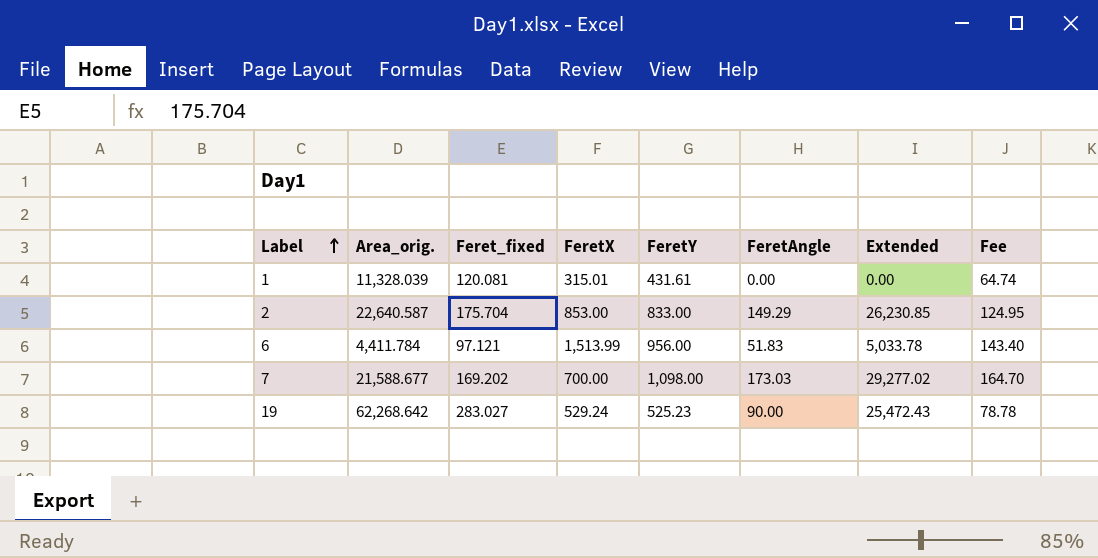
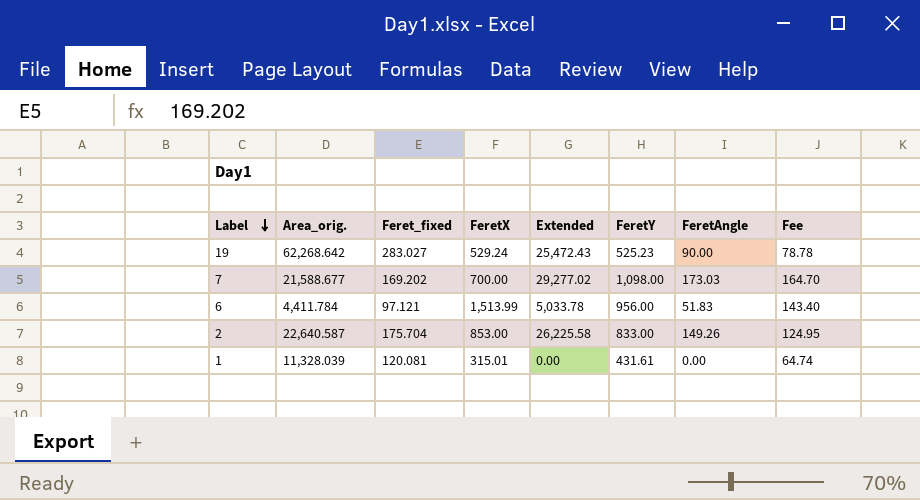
row order: Label ascending -> Label descending
column Extended | position: 7 -> 5
2 | Extended: 26,230.85 -> 26,225.58
2 | FeretAngle: 149.29 -> 149.26

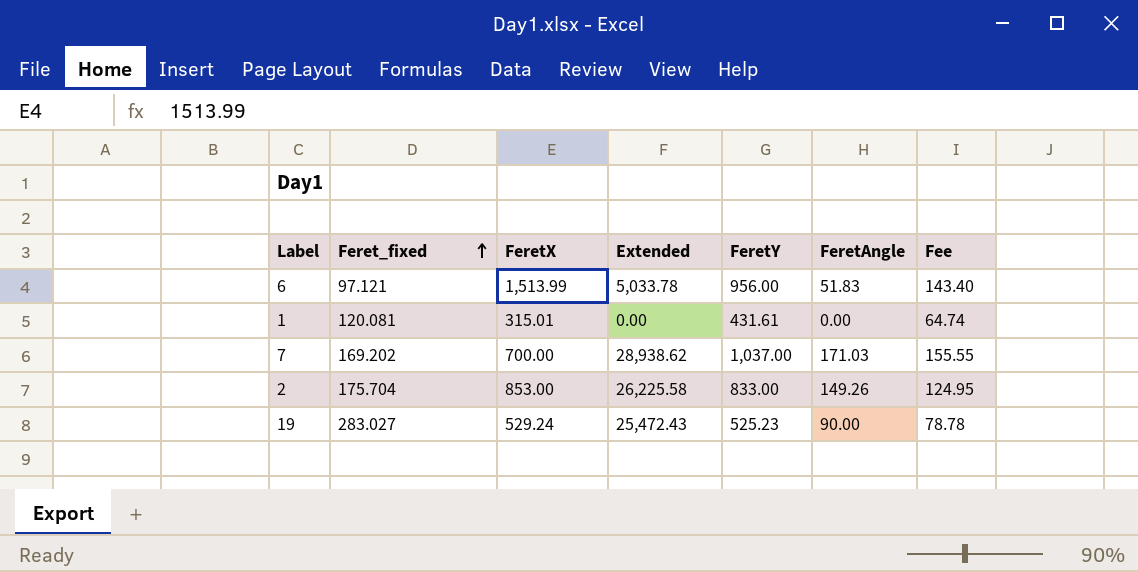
row order: Label descending -> Feret_fixed ascending
column Area_orig. | position: 2 -> none
7 | Extended: 29,277.02 -> 28,938.62
7 | FeretY: 1,098.00 -> 1,037.00
7 | FeretAngle: 173.03 -> 171.03
7 | Fee: 164.70 -> 155.55

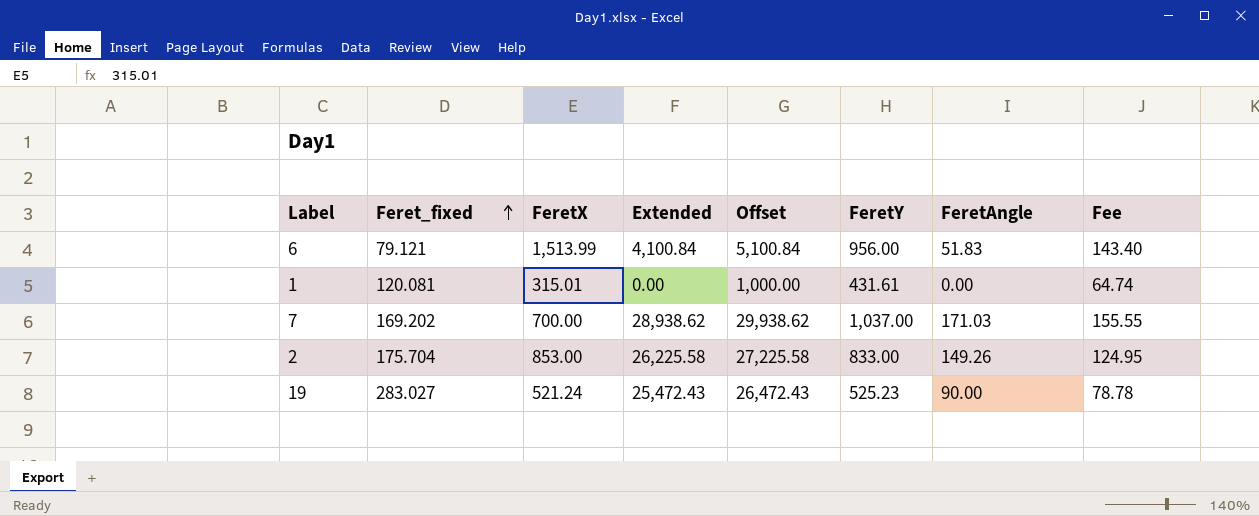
column Offset | formula: none -> [Extended] + 1000
6 | Feret_fixed: 97.121 -> 79.121
6 | Extended: 5,033.78 -> 4,100.84
19 | FeretX: 529.24 -> 521.24

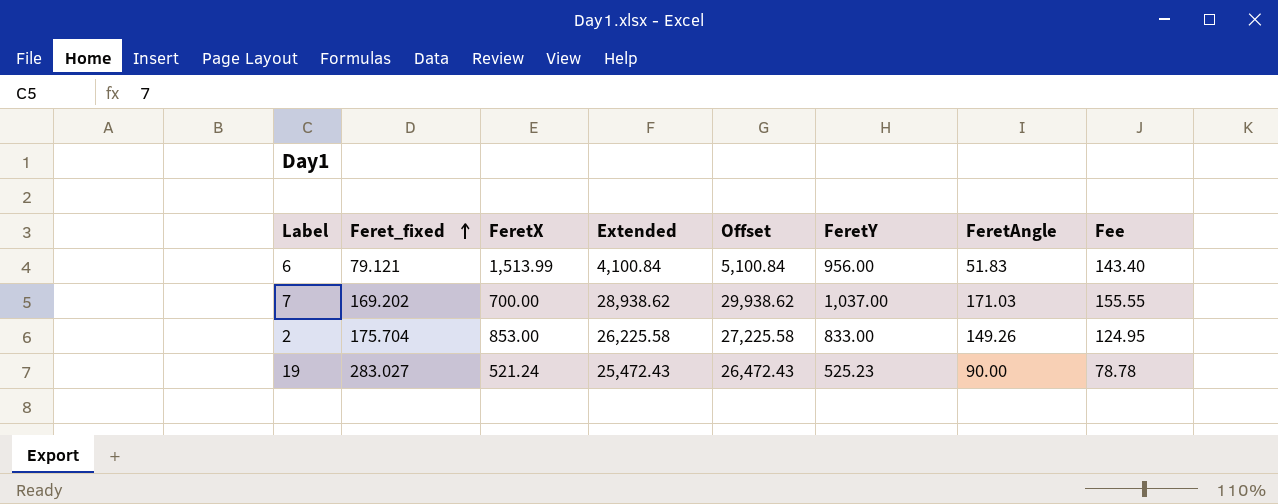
row 1: 120.081 | 315.01 | 0.00 | 1,000.00 | 431.61 | 0.00 | 64.74 -> none

